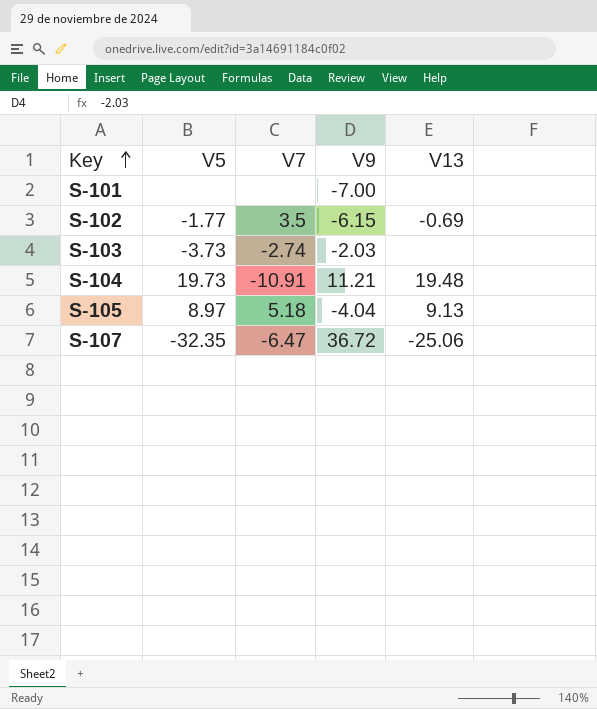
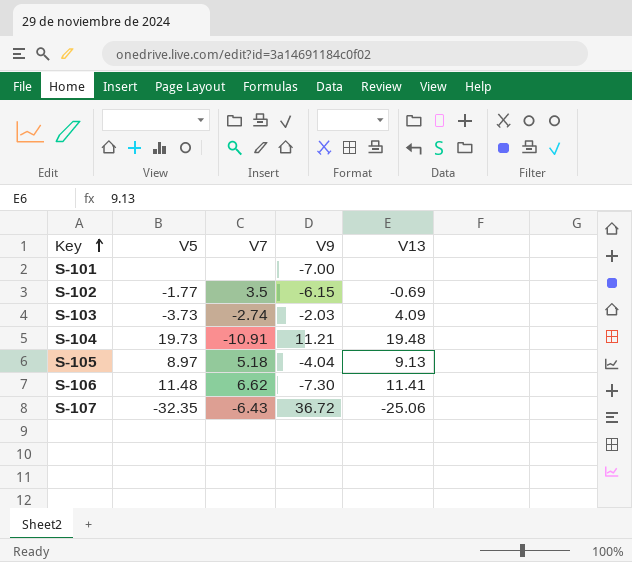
S-103 | V13: none -> 4.09
row S-106: none -> 11.48 | 6.62 | -7.30 | 11.41
S-107 | V7: -6.47 -> -6.43

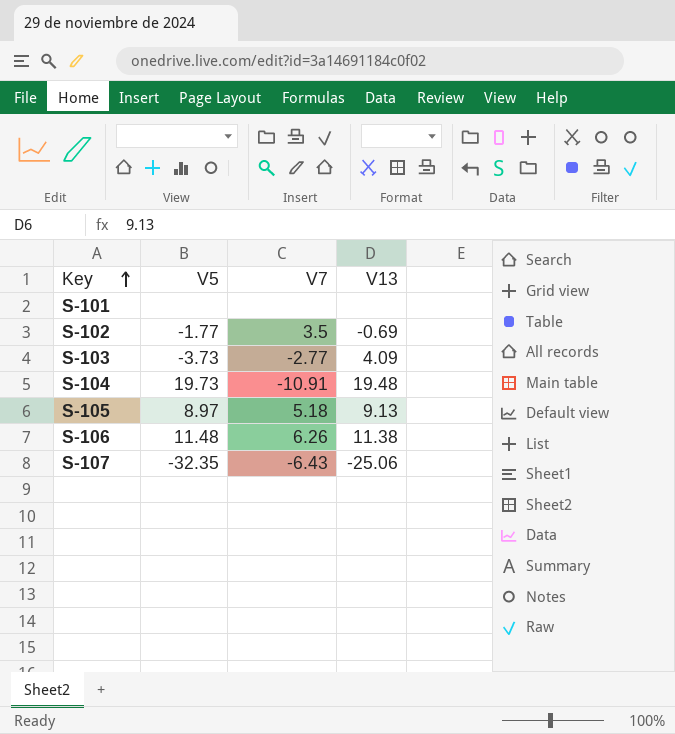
column V9 | position: 4 -> none
S-103 | V7: -2.74 -> -2.77
S-106 | V7: 6.62 -> 6.26
S-106 | V13: 11.41 -> 11.38

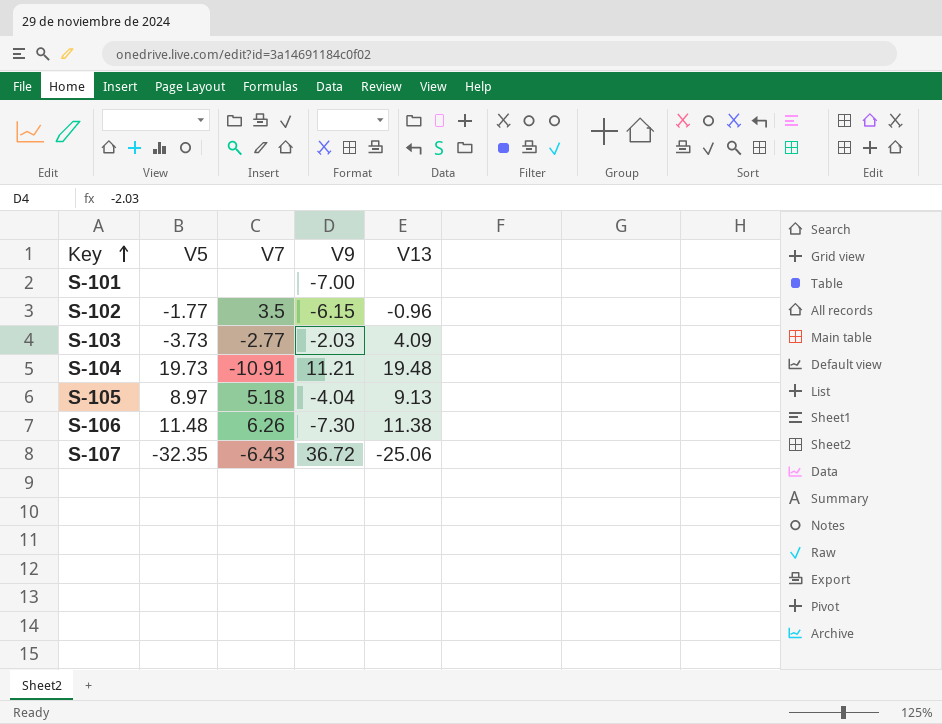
column V9 | position: none -> 4
S-102 | V13: -0.69 -> -0.96

